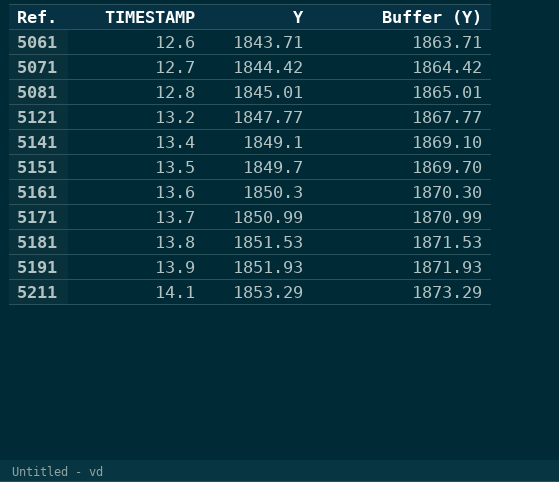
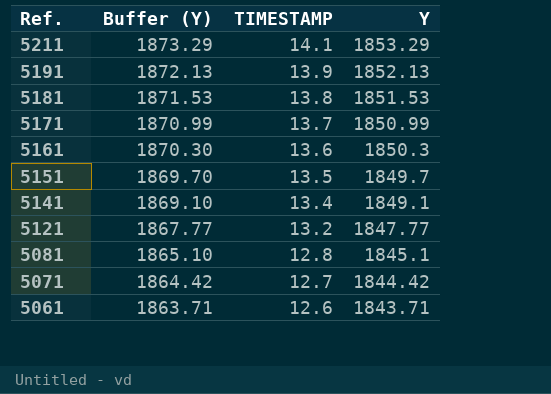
row order: Ref. ascending -> Ref. descending
column Buffer (Y) | position: 4 -> 2
5191 | Buffer (Y): 1871.93 -> 1872.13
5191 | Y: 1851.93 -> 1852.13
5081 | Buffer (Y): 1865.01 -> 1865.10
5081 | Y: 1845.01 -> 1845.1

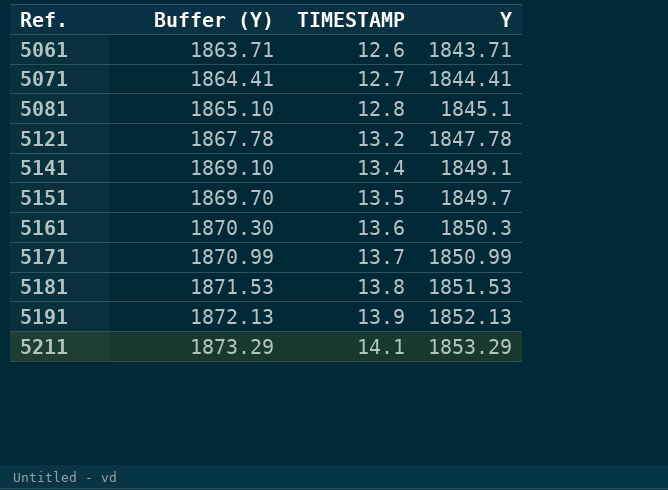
row order: Ref. descending -> Ref. ascending
5071 | Buffer (Y): 1864.42 -> 1864.41
5071 | Y: 1844.42 -> 1844.41
5121 | Buffer (Y): 1867.77 -> 1867.78
5121 | Y: 1847.77 -> 1847.78

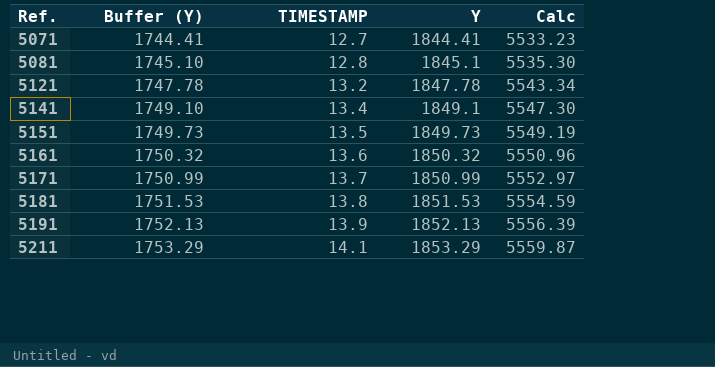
column Buffer (Y) | formula: [Y] + 20 -> [Y] - 100
column Calc | formula: none -> [Y] * 3
row 5061: 1863.71 | 12.6 | 1843.71 -> none
5151 | Y: 1849.7 -> 1849.73
5161 | Y: 1850.3 -> 1850.32

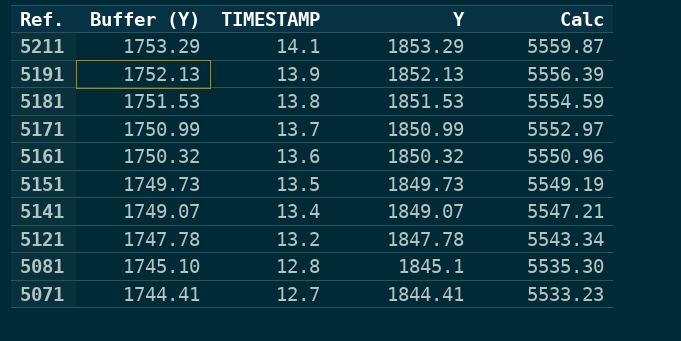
row order: Ref. ascending -> Ref. descending
5141 | Buffer (Y): 1749.10 -> 1749.07
5141 | Y: 1849.1 -> 1849.07
5141 | Calc: 5547.30 -> 5547.21

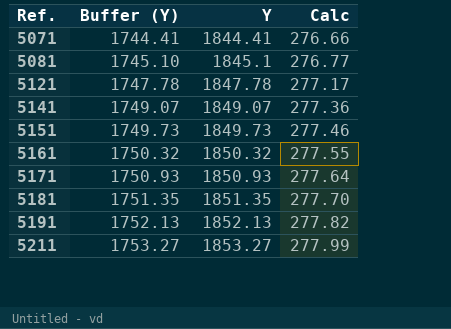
row order: Ref. descending -> Ref. ascending
column TIMESTAMP | position: 3 -> none
column Calc | formula: [Y] * 3 -> [Y] * 0.15
5171 | Buffer (Y): 1750.99 -> 1750.93
5171 | Y: 1850.99 -> 1850.93
5181 | Buffer (Y): 1751.53 -> 1751.35
5181 | Y: 1851.53 -> 1851.35
5211 | Buffer (Y): 1753.29 -> 1753.27
5211 | Y: 1853.29 -> 1853.27

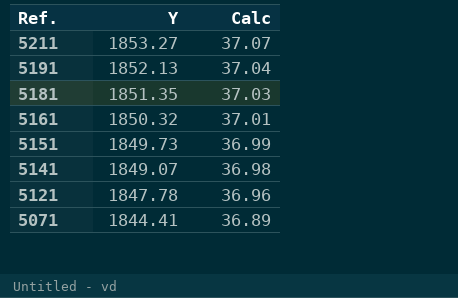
row order: Ref. ascending -> Ref. descending
column Buffer (Y) | formula: [Y] - 100 -> none
column Calc | formula: [Y] * 0.15 -> [Y] * 0.02
row 5081: 1745.10 | 1845.1 | 276.77 -> none
row 5171: 1750.93 | 1850.93 | 277.64 -> none

